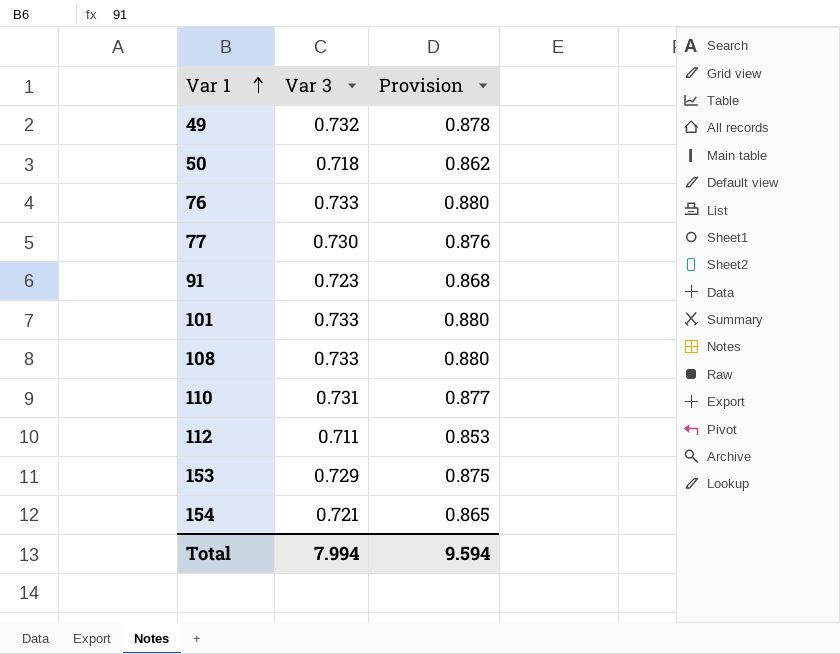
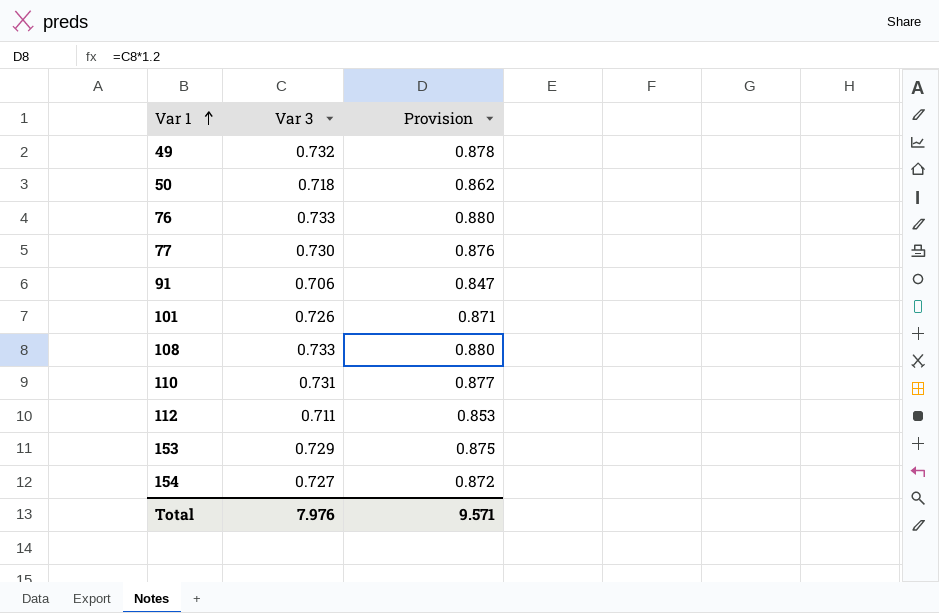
91 | Var 3: 0.723 -> 0.706
91 | Provision: 0.868 -> 0.847
101 | Var 3: 0.733 -> 0.726
101 | Provision: 0.880 -> 0.871
154 | Var 3: 0.721 -> 0.727
154 | Provision: 0.865 -> 0.872
Total | Var 3: 7.994 -> 7.976
Total | Provision: 9.594 -> 9.571

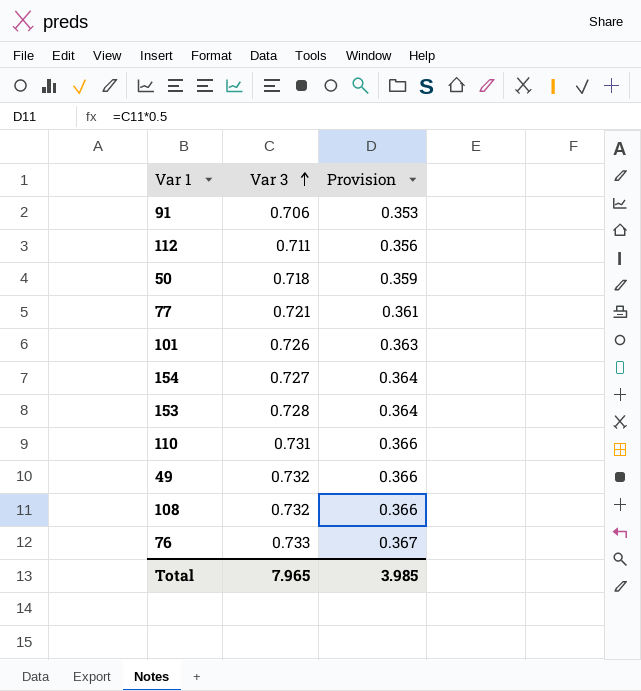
row order: Var 1 ascending -> Var 3 ascending
column Provision | formula: [Var 3] * 1.2 -> [Var 3] * 0.5
77 | Var 3: 0.730 -> 0.721
153 | Var 3: 0.729 -> 0.728
108 | Var 3: 0.733 -> 0.732
Total | Var 3: 7.976 -> 7.965
Total | Provision: 9.571 -> 3.985

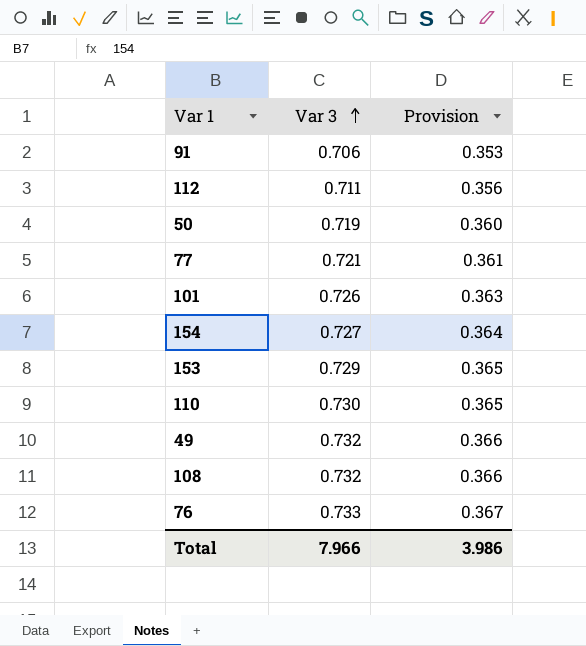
50 | Var 3: 0.718 -> 0.719
50 | Provision: 0.359 -> 0.360
153 | Var 3: 0.728 -> 0.729
153 | Provision: 0.364 -> 0.365
110 | Var 3: 0.731 -> 0.730
110 | Provision: 0.366 -> 0.365
Total | Var 3: 7.965 -> 7.966
Total | Provision: 3.985 -> 3.986

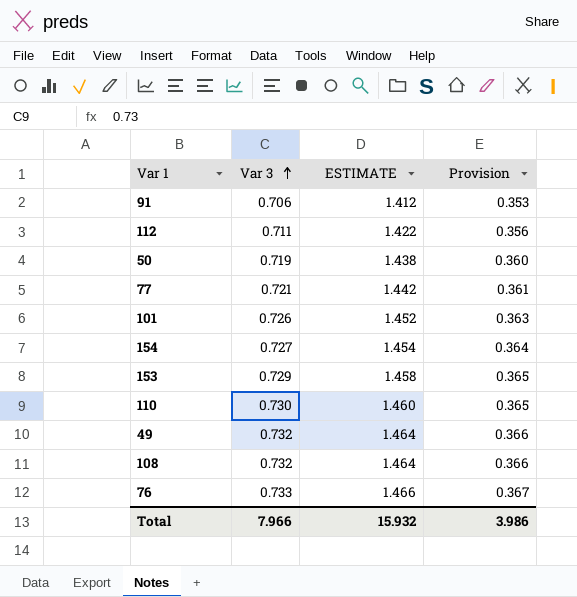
column ESTIMATE | formula: none -> [Var 3] * 2

